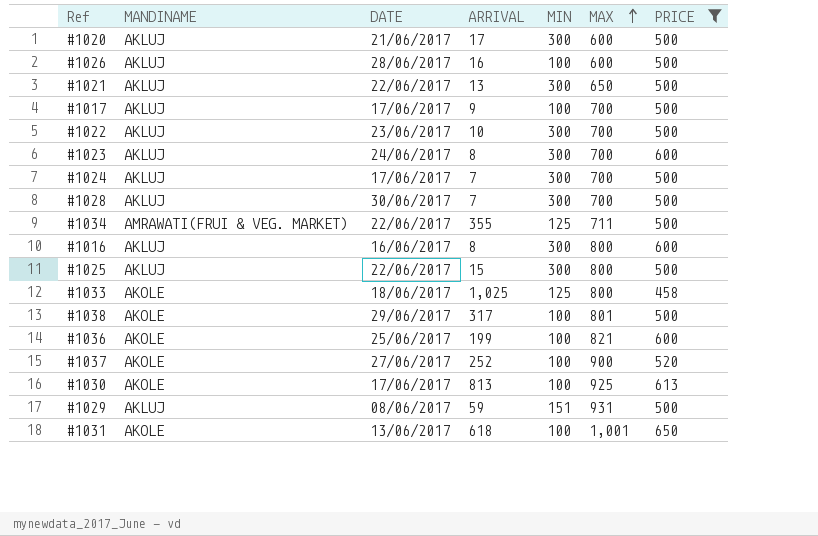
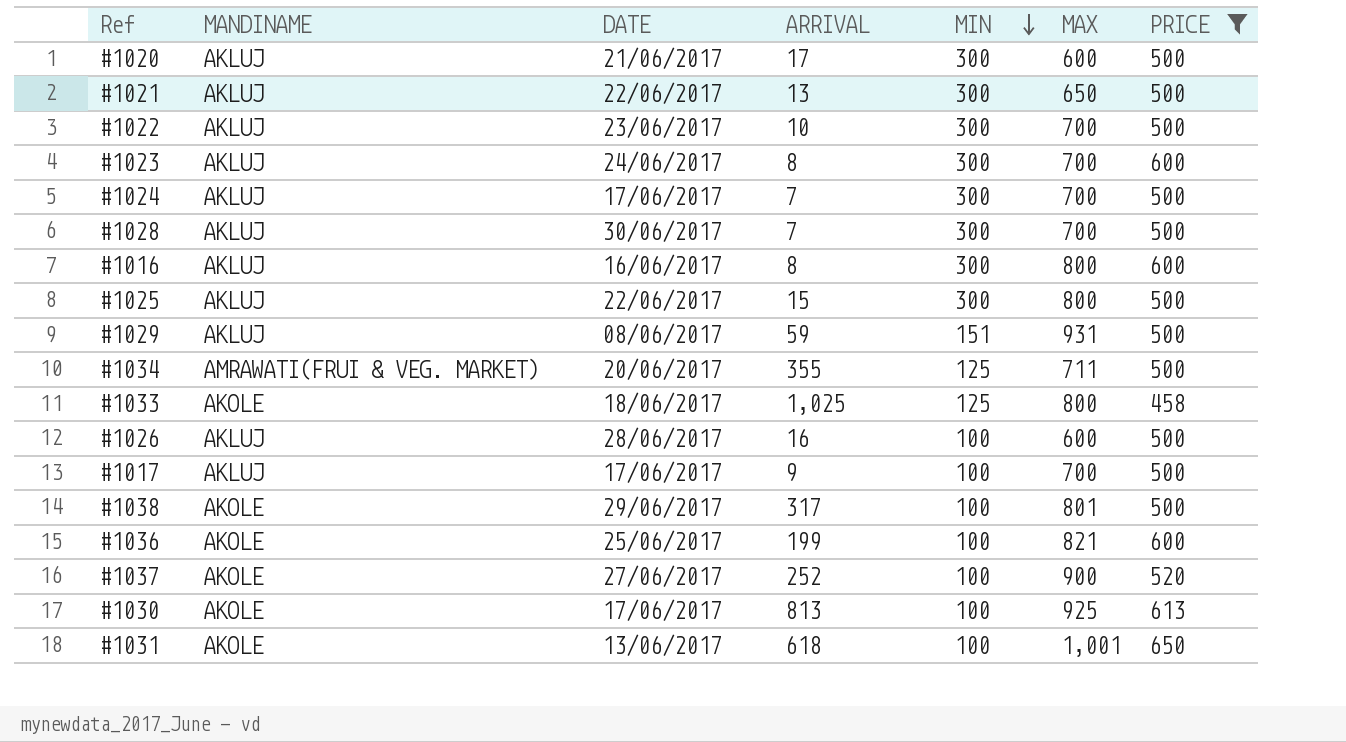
row order: MAX ascending -> MIN descending
#1034 | DATE: 22/06/2017 -> 20/06/2017

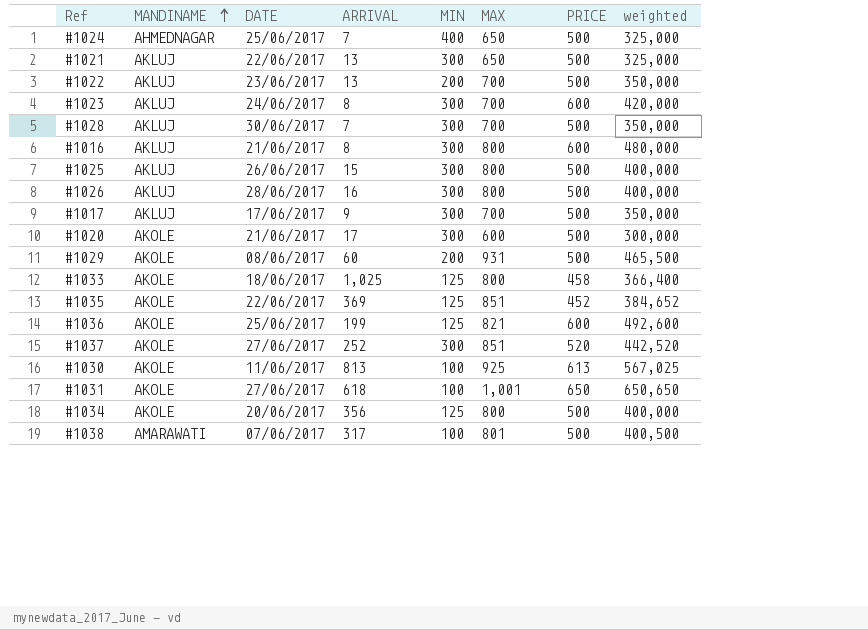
filter: PRICE != 452 -> none
row order: MIN descending -> MANDINAME ascending
column weighted | formula: none -> [MAX] * [PRICE]
#1024 | MANDINAME: AKLUJ -> AHMEDNAGAR
#1024 | DATE: 17/06/2017 -> 25/06/2017
#1024 | MIN: 300 -> 400
#1024 | MAX: 700 -> 650
#1022 | ARRIVAL: 10 -> 13
#1022 | MIN: 300 -> 200
#1016 | DATE: 16/06/2017 -> 21/06/2017
#1025 | DATE: 22/06/2017 -> 26/06/2017
#1026 | MIN: 100 -> 300
#1026 | MAX: 600 -> 800
#1017 | MIN: 100 -> 300
#1020 | MANDINAME: AKLUJ -> AKOLE
#1029 | MANDINAME: AKLUJ -> AKOLE
#1029 | ARRIVAL: 59 -> 60
#1029 | MIN: 151 -> 200
#1036 | MIN: 100 -> 125
#1037 | MIN: 100 -> 300
#1037 | MAX: 900 -> 851
#1030 | DATE: 17/06/2017 -> 11/06/2017
#1031 | DATE: 13/06/2017 -> 27/06/2017
#1034 | MANDINAME: AMRAWATI(FRUI & VEG. MARKET) -> AKOLE
#1034 | ARRIVAL: 355 -> 356
#1034 | MAX: 711 -> 800
#1038 | MANDINAME: AKOLE -> AMARAWATI
#1038 | DATE: 29/06/2017 -> 07/06/2017

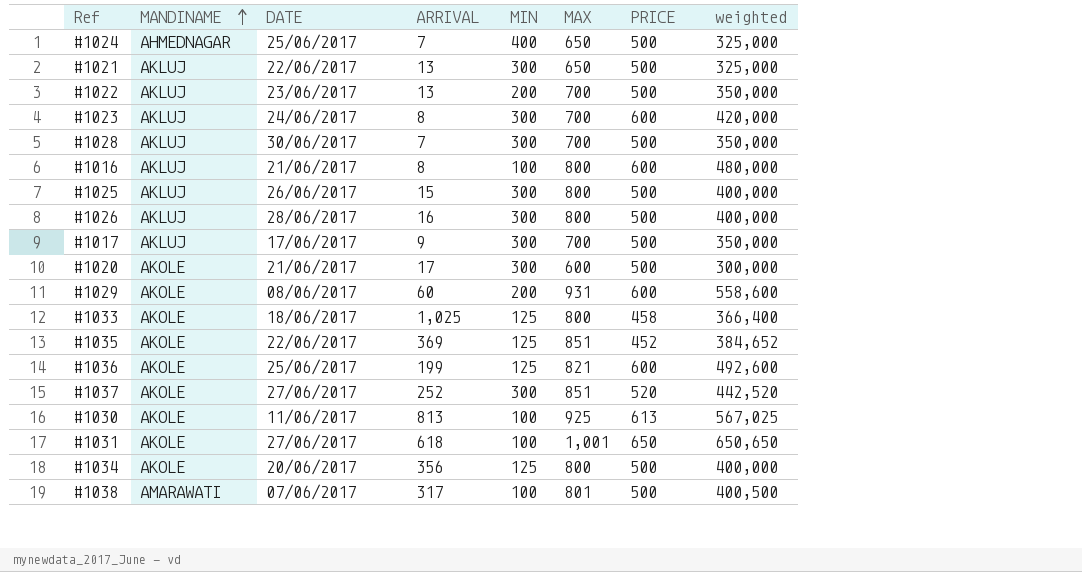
#1016 | MIN: 300 -> 100
#1029 | PRICE: 500 -> 600
#1029 | weighted: 465,500 -> 558,600

